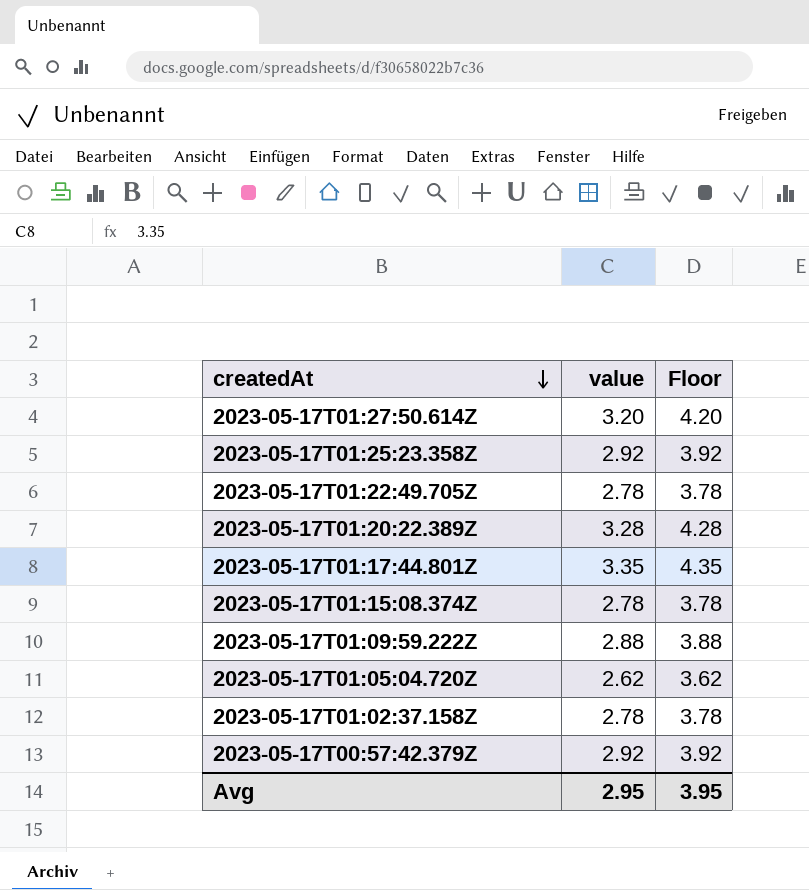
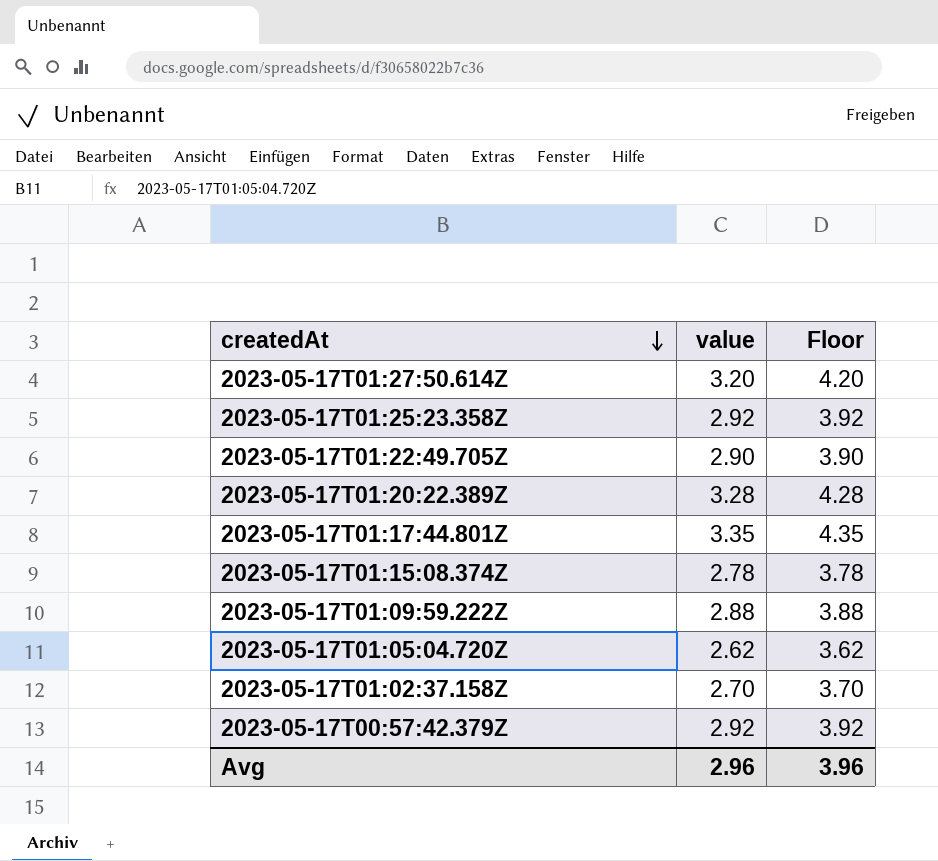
2023-05-17T01:22:49.705Z | value: 2.78 -> 2.90
2023-05-17T01:22:49.705Z | Floor: 3.78 -> 3.90
2023-05-17T01:02:37.158Z | value: 2.78 -> 2.70
2023-05-17T01:02:37.158Z | Floor: 3.78 -> 3.70
Avg | value: 2.95 -> 2.96
Avg | Floor: 3.95 -> 3.96

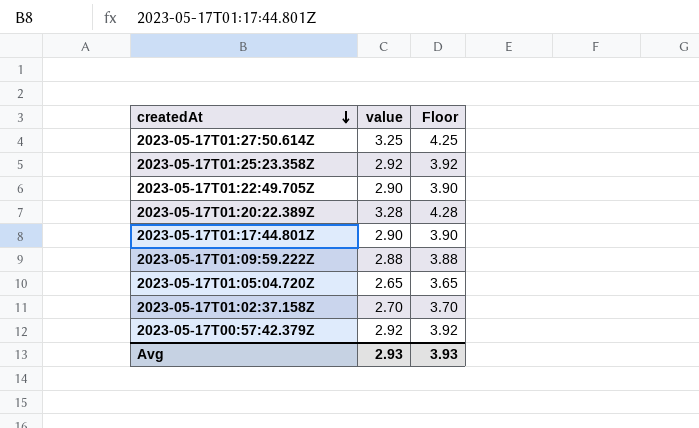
row 2023-05-17T01:15:08.374Z: 2.78 | 3.78 -> none
2023-05-17T01:27:50.614Z | value: 3.20 -> 3.25
2023-05-17T01:27:50.614Z | Floor: 4.20 -> 4.25
2023-05-17T01:17:44.801Z | value: 3.35 -> 2.90
2023-05-17T01:17:44.801Z | Floor: 4.35 -> 3.90
2023-05-17T01:05:04.720Z | value: 2.62 -> 2.65
2023-05-17T01:05:04.720Z | Floor: 3.62 -> 3.65
Avg | value: 2.96 -> 2.93
Avg | Floor: 3.96 -> 3.93

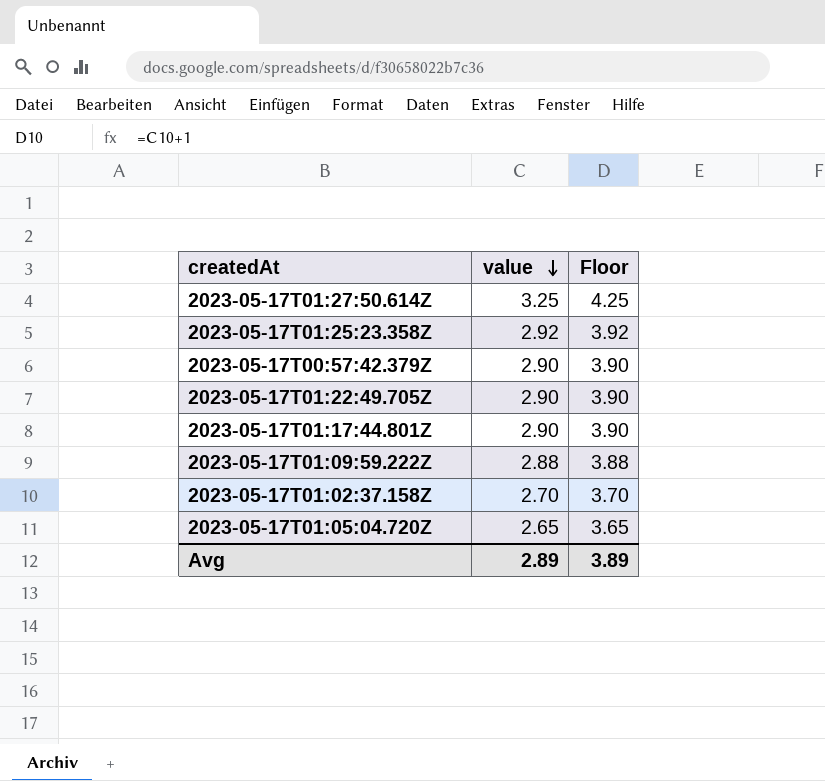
row order: createdAt descending -> value descending
row 2023-05-17T01:20:22.389Z: 3.28 | 4.28 -> none
2023-05-17T00:57:42.379Z | value: 2.92 -> 2.90
2023-05-17T00:57:42.379Z | Floor: 3.92 -> 3.90
Avg | value: 2.93 -> 2.89
Avg | Floor: 3.93 -> 3.89

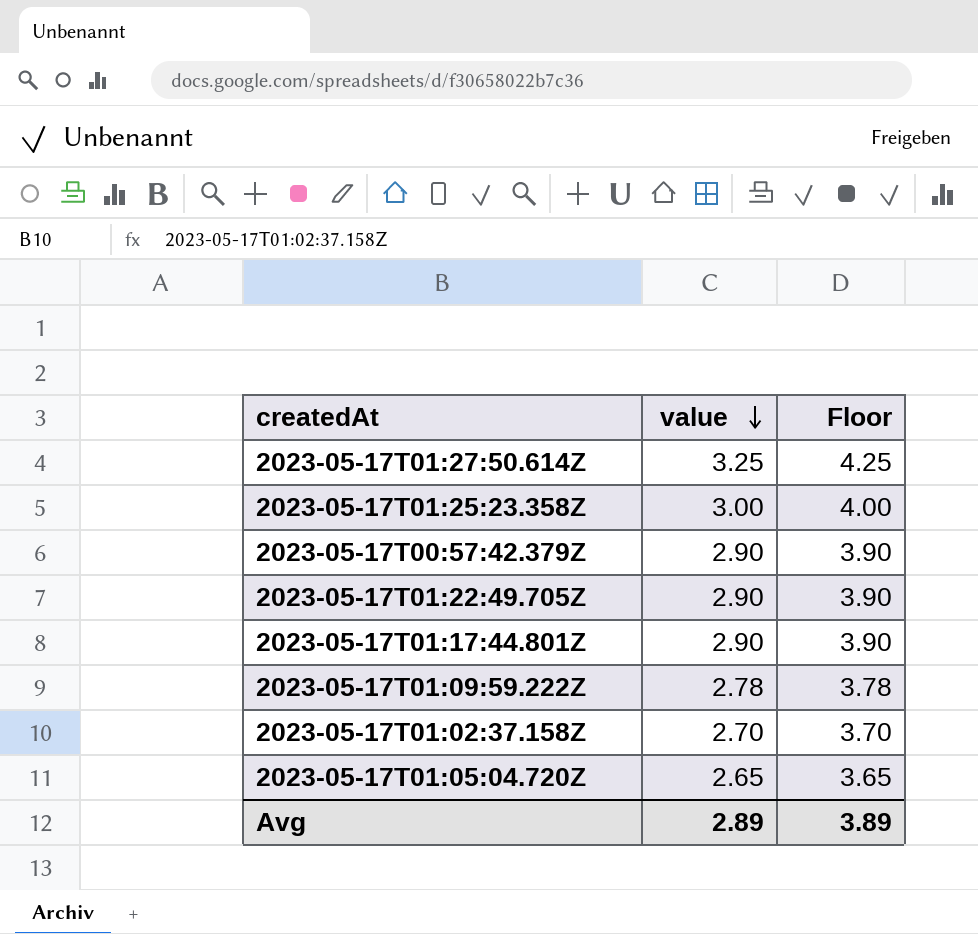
2023-05-17T01:25:23.358Z | value: 2.92 -> 3.00
2023-05-17T01:25:23.358Z | Floor: 3.92 -> 4.00
2023-05-17T01:09:59.222Z | value: 2.88 -> 2.78
2023-05-17T01:09:59.222Z | Floor: 3.88 -> 3.78

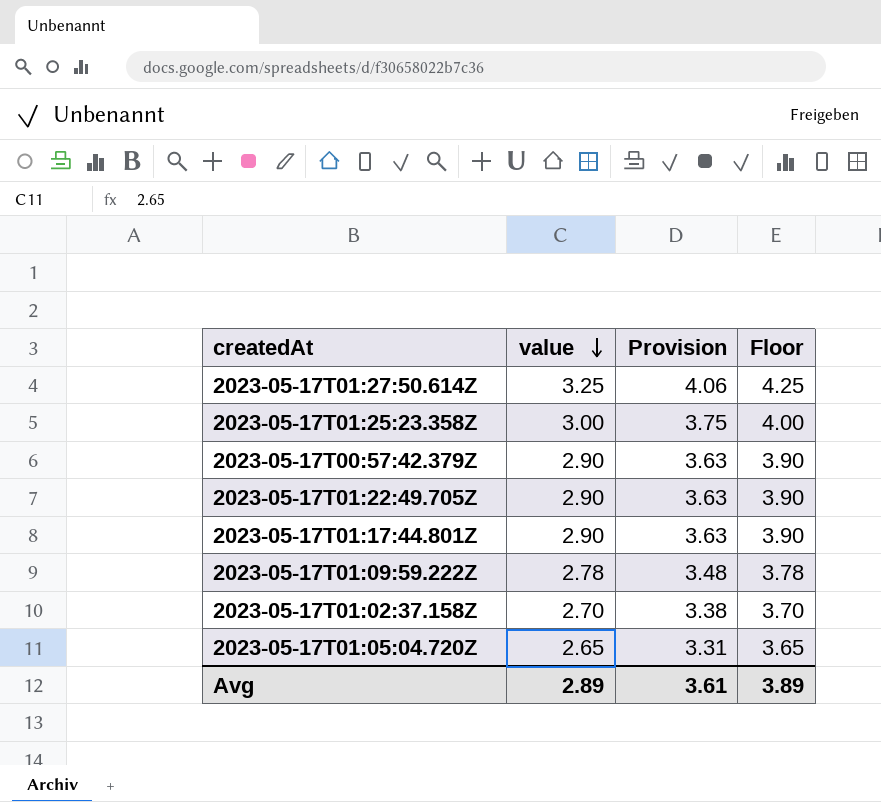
column Provision | formula: none -> [value] * 1.25

